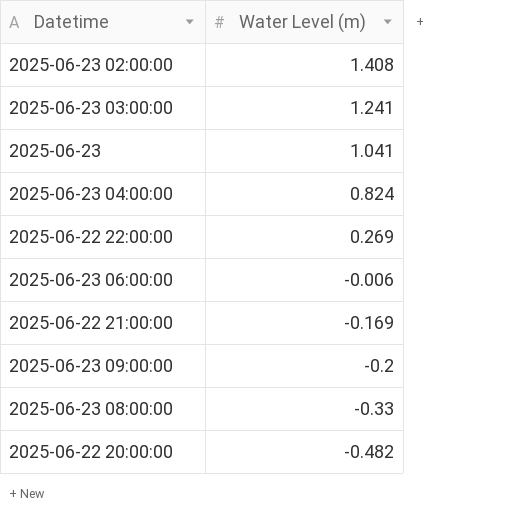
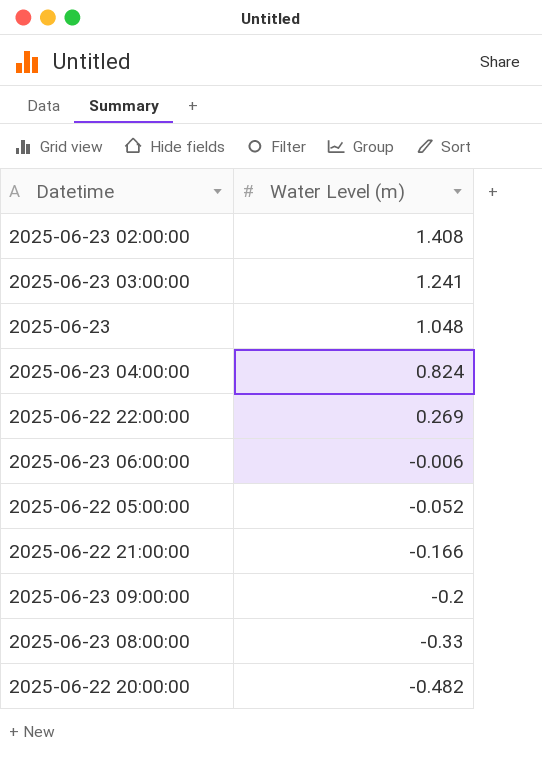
2025-06-23 | Water Level (m): 1.041 -> 1.048
row 2025-06-22 05:00:00: none -> -0.052
2025-06-22 21:00:00 | Water Level (m): -0.169 -> -0.166

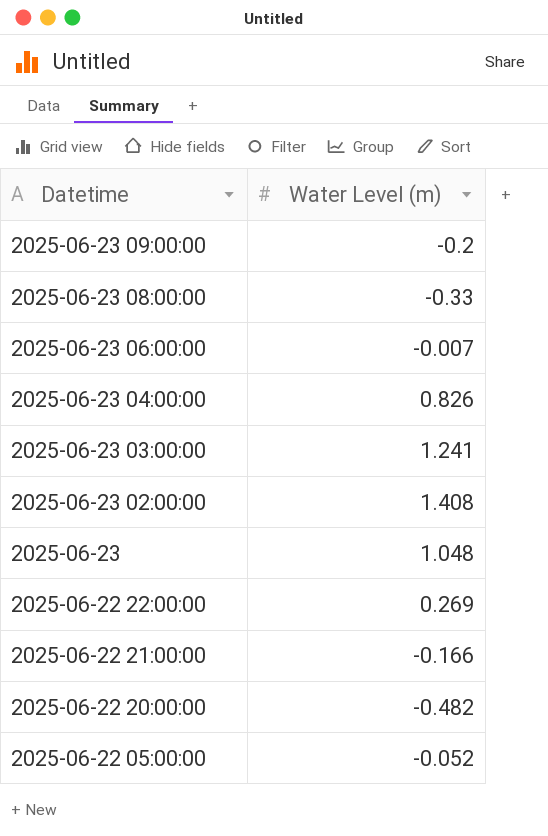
row order: Water Level (m) descending -> Datetime descending
2025-06-23 06:00:00 | Water Level (m): -0.006 -> -0.007
2025-06-23 04:00:00 | Water Level (m): 0.824 -> 0.826

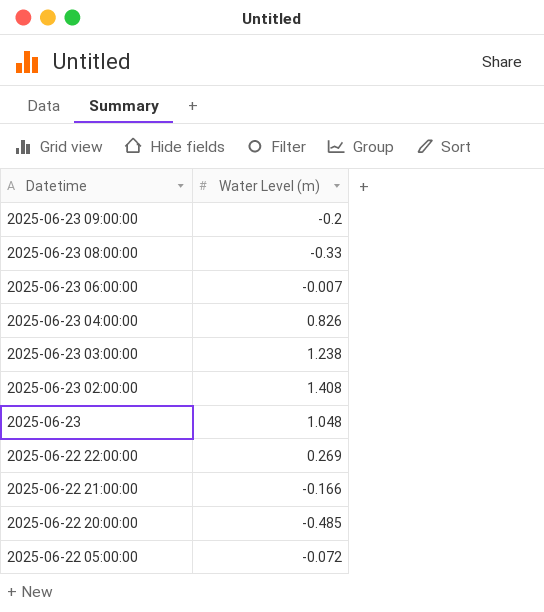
2025-06-23 03:00:00 | Water Level (m): 1.241 -> 1.238
2025-06-22 20:00:00 | Water Level (m): -0.482 -> -0.485
2025-06-22 05:00:00 | Water Level (m): -0.052 -> -0.072

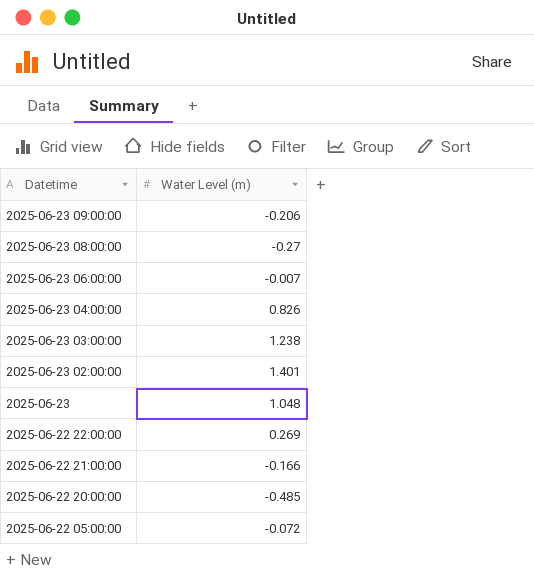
2025-06-23 09:00:00 | Water Level (m): -0.2 -> -0.206
2025-06-23 08:00:00 | Water Level (m): -0.33 -> -0.27
2025-06-23 02:00:00 | Water Level (m): 1.408 -> 1.401

